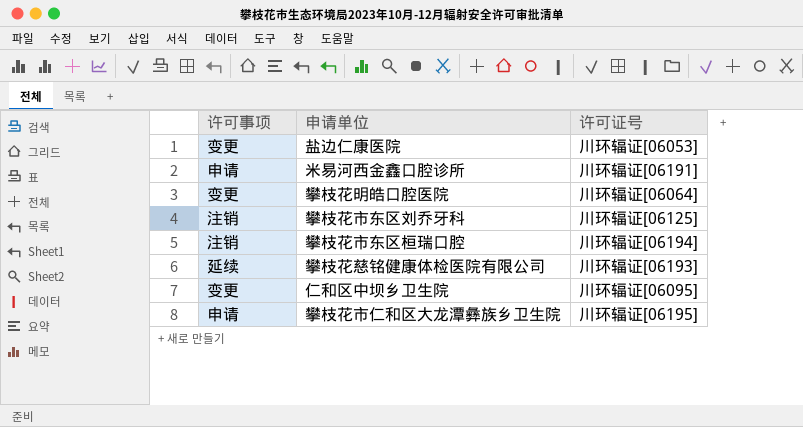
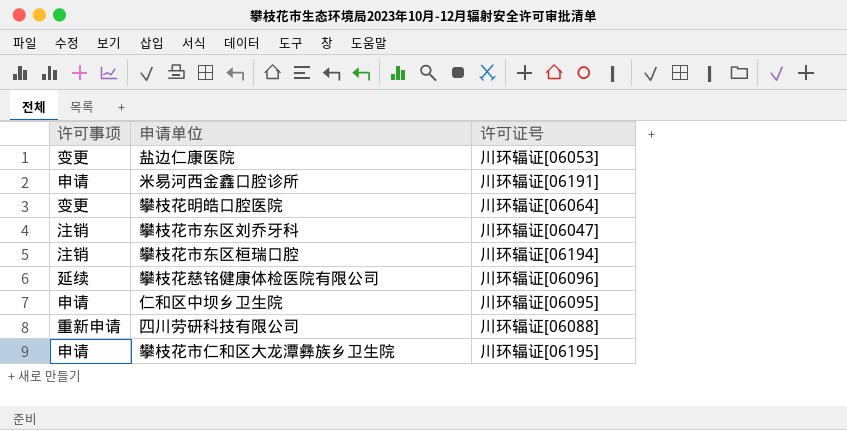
攀枝花市东区刘乔牙科 | 许可证号: 川环辐证[06125] -> 川环辐证[06047]
攀枝花慈铭健康体检医院有限公司 | 许可证号: 川环辐证[06193] -> 川环辐证[06096]
仁和区中坝乡卫生院 | 许可事项: 变更 -> 申请
row 四川劳研科技有限公司: none -> 重新申请 | 川环辐证[06088]

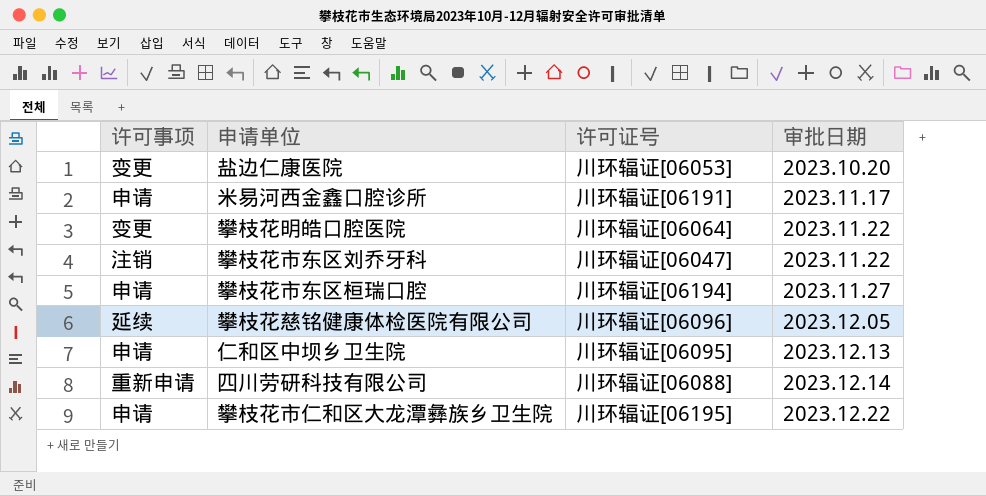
column 审批日期 | position: none -> 4
攀枝花市东区桓瑞口腔 | 许可事项: 注销 -> 申请

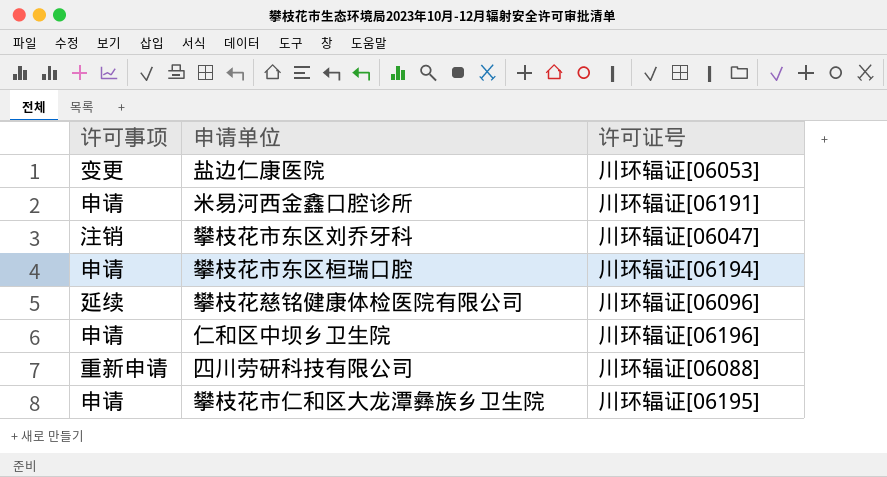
column 审批日期 | position: 4 -> none
row 攀枝花明皓口腔医院: 变更 | 川环辐证[06064] | 2023.11.22 -> none
仁和区中坝乡卫生院 | 许可证号: 川环辐证[06095] -> 川环辐证[06196]

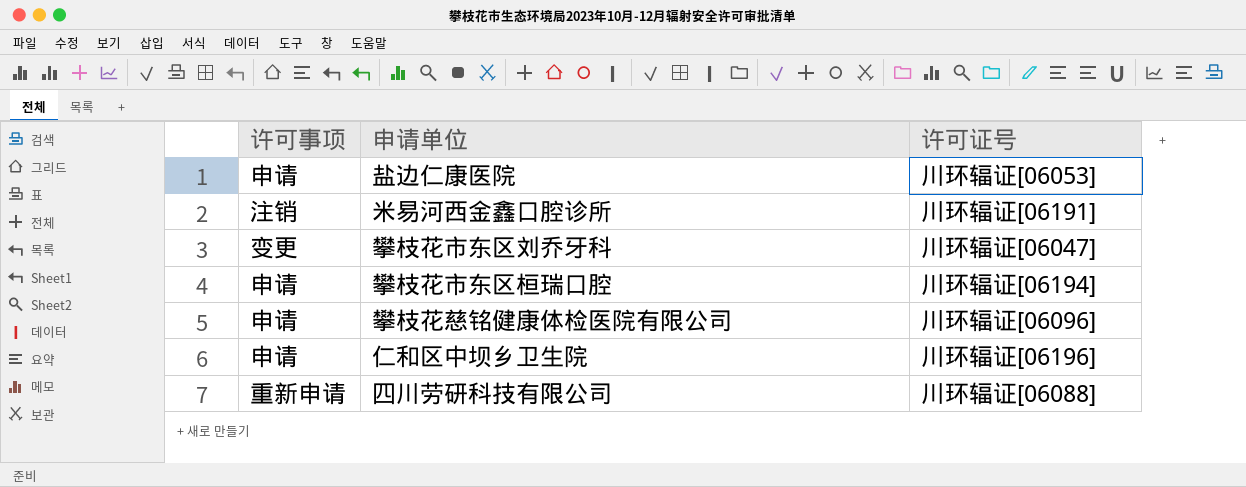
row 攀枝花市仁和区大龙潭彝族乡卫生院: 申请 | 川环辐证[06195] -> none
盐边仁康医院 | 许可事项: 变更 -> 申请
米易河西金鑫口腔诊所 | 许可事项: 申请 -> 注销
攀枝花市东区刘乔牙科 | 许可事项: 注销 -> 变更
攀枝花慈铭健康体检医院有限公司 | 许可事项: 延续 -> 申请

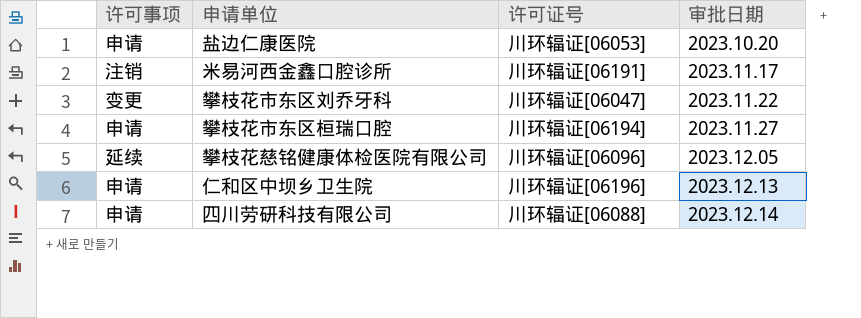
column 审批日期 | position: none -> 4
攀枝花慈铭健康体检医院有限公司 | 许可事项: 申请 -> 延续
四川劳研科技有限公司 | 许可事项: 重新申请 -> 申请

